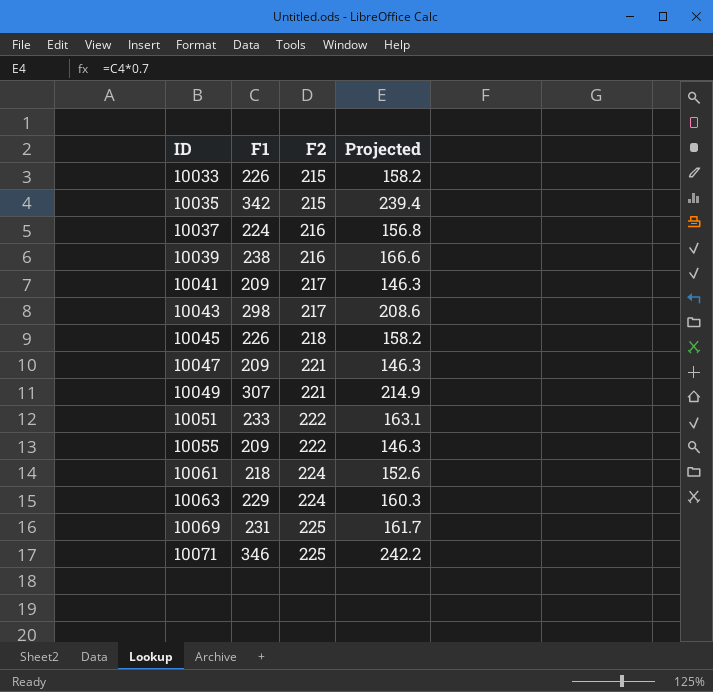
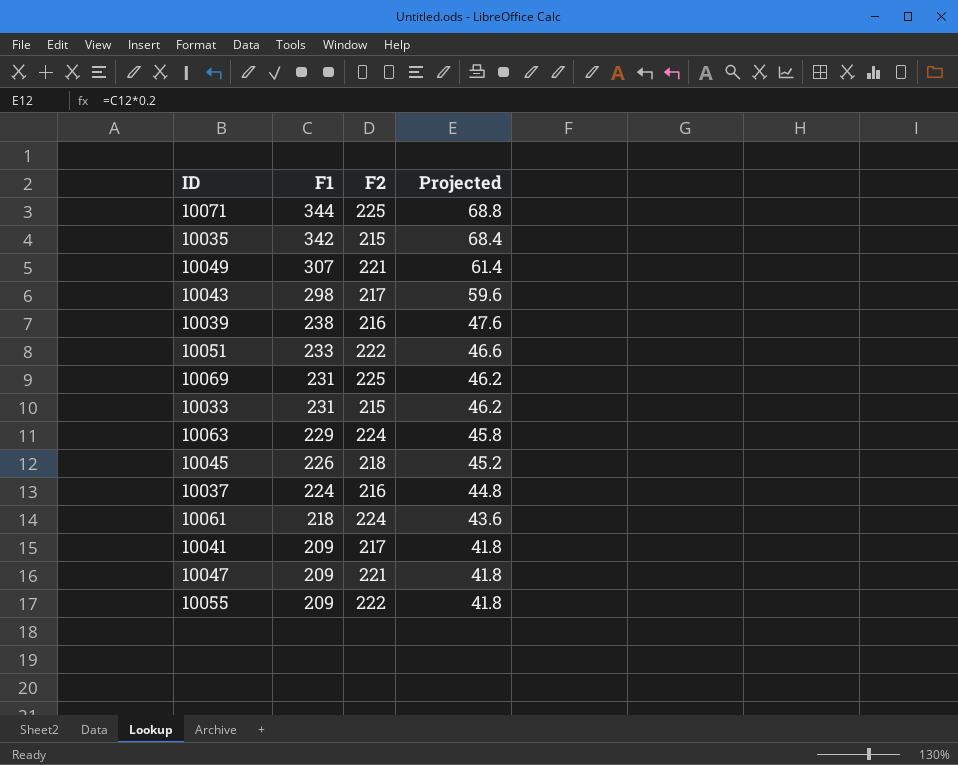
row order: ID ascending -> F1 descending
column Projected | formula: [F1] * 0.7 -> [F1] * 0.2
10071 | F1: 346 -> 344
10033 | F1: 226 -> 231

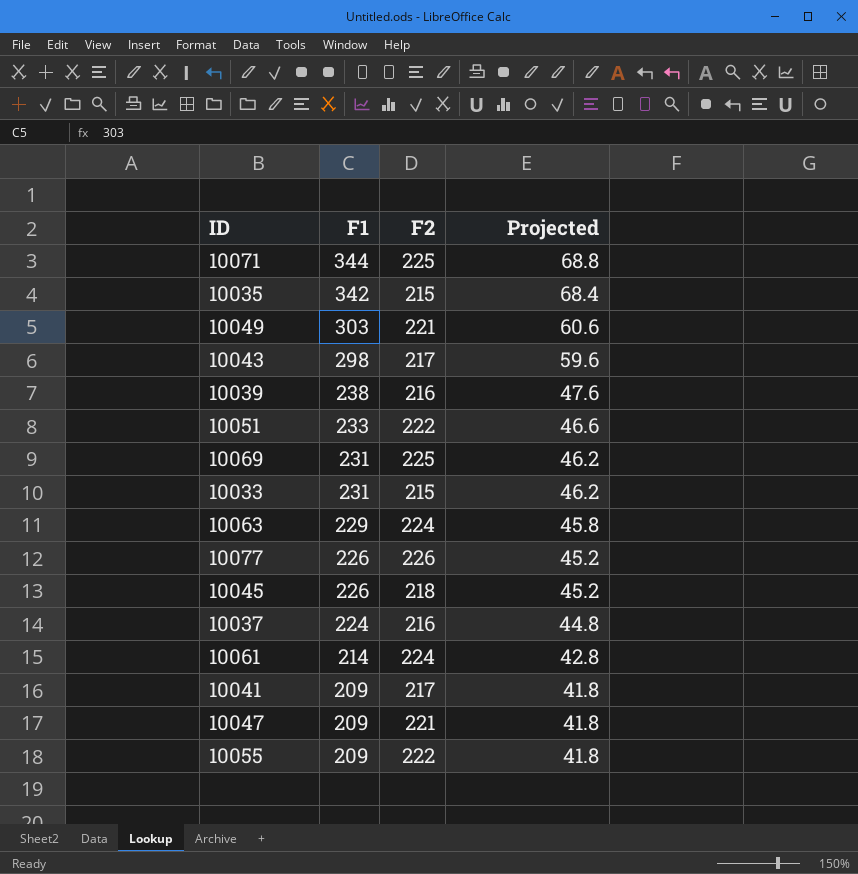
10049 | F1: 307 -> 303
10049 | Projected: 61.4 -> 60.6
row 10077: none -> 226 | 226 | 45.2
10061 | F1: 218 -> 214
10061 | Projected: 43.6 -> 42.8

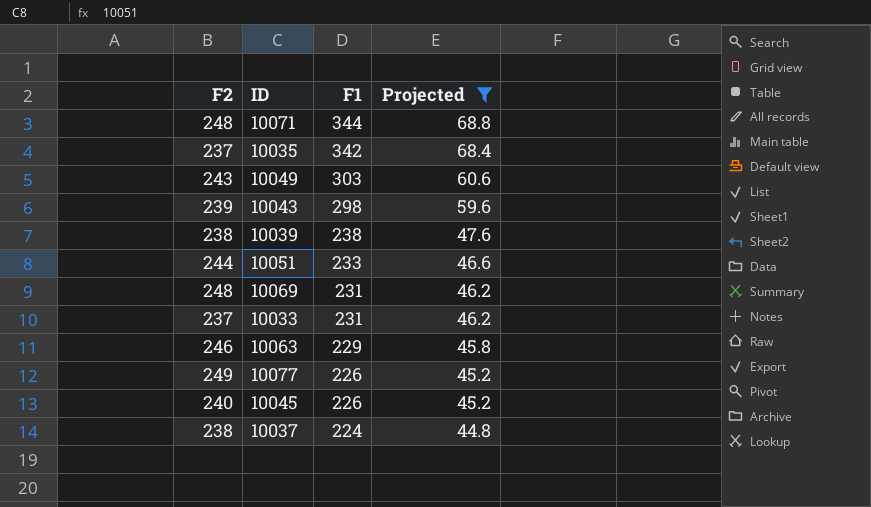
filter: none -> Projected >= 44.8
column F2 | position: 3 -> 1
10071 | F2: 225 -> 248
10035 | F2: 215 -> 237
10049 | F2: 221 -> 243
10043 | F2: 217 -> 239
10039 | F2: 216 -> 238
10051 | F2: 222 -> 244
10069 | F2: 225 -> 248
10033 | F2: 215 -> 237
10063 | F2: 224 -> 246
10077 | F2: 226 -> 249
10045 | F2: 218 -> 240
10037 | F2: 216 -> 238

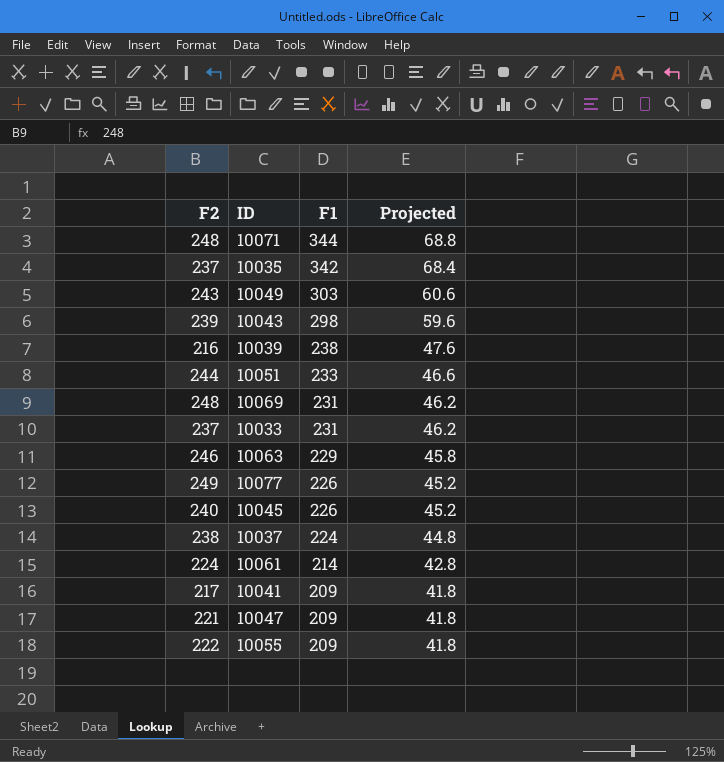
filter: Projected >= 44.8 -> none
10039 | F2: 238 -> 216

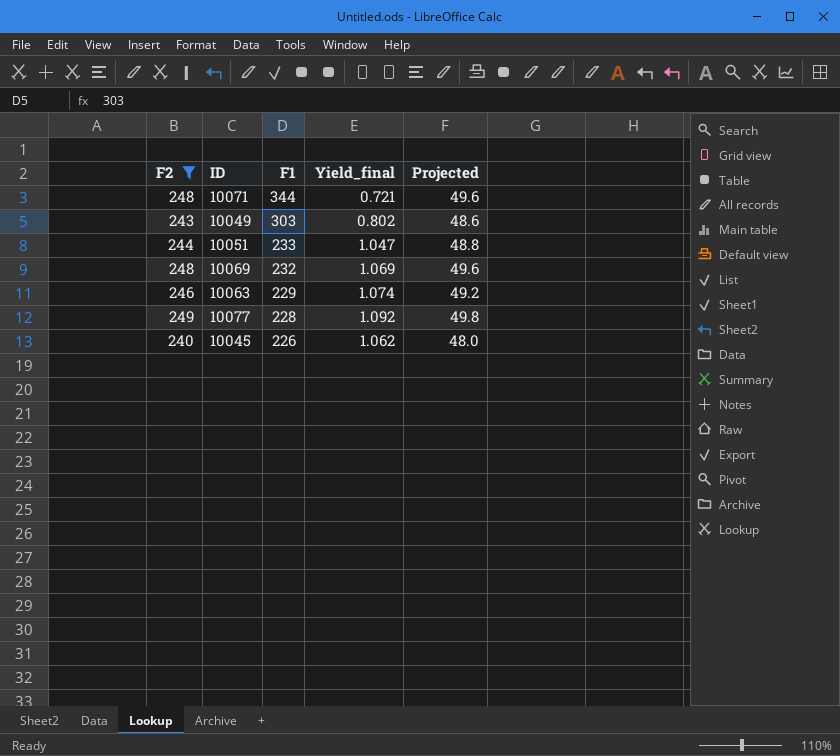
filter: none -> F2 >= 240
column Yield_final | formula: none -> [F2] / [F1]
column Projected | formula: [F1] * 0.2 -> [F2] * 0.2
10069 | F1: 231 -> 232
10077 | F1: 226 -> 228

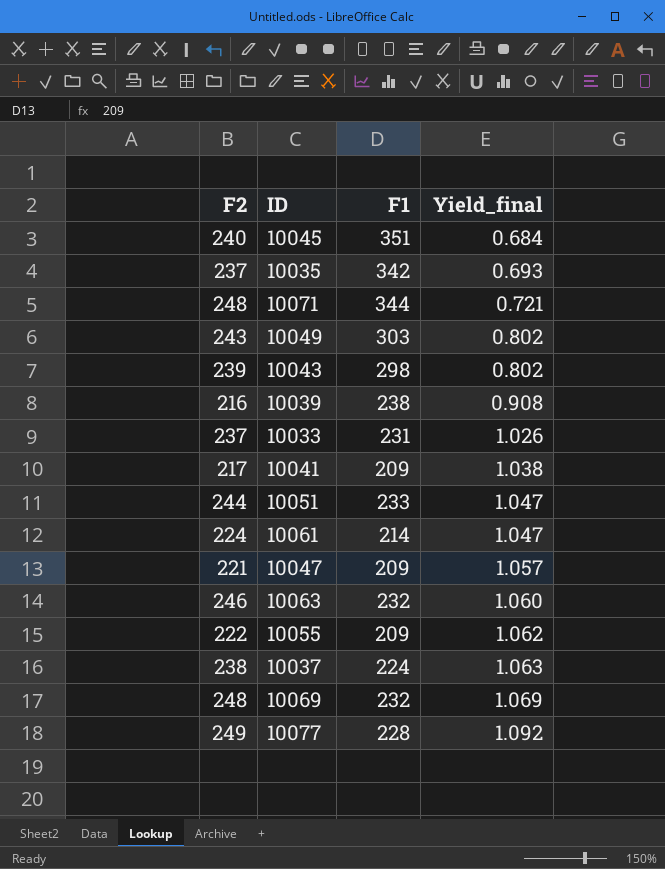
filter: F2 >= 240 -> none
row order: F1 descending -> Yield_final ascending
column Projected | formula: [F2] * 0.2 -> none
10045 | F1: 226 -> 351
10045 | Yield_final: 1.062 -> 0.684
10063 | F1: 229 -> 232
10063 | Yield_final: 1.074 -> 1.060

